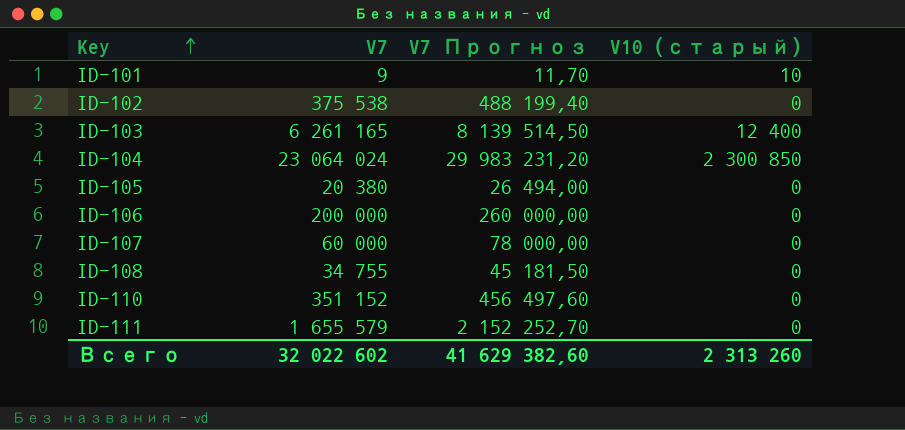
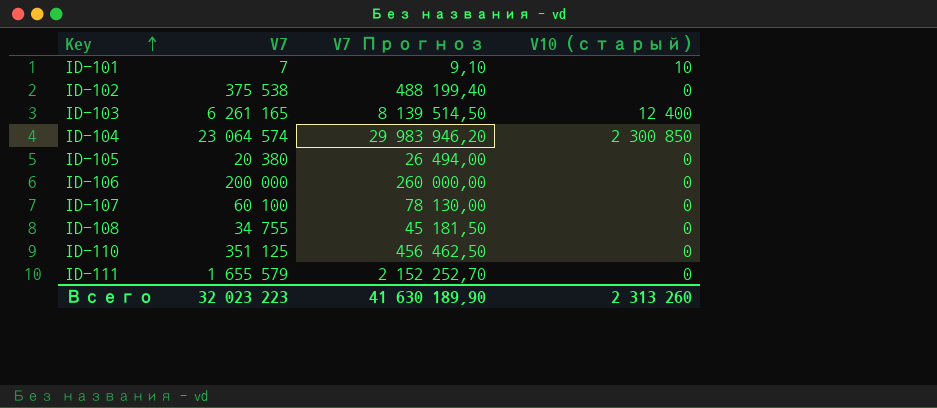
ID-101 | V7: 9 -> 7
ID-101 | V7 Прогноз: 11,70 -> 9,10
ID-104 | V7: 23 064 024 -> 23 064 574
ID-104 | V7 Прогноз: 29 983 231,20 -> 29 983 946,20
ID-107 | V7: 60 000 -> 60 100
ID-107 | V7 Прогноз: 78 000,00 -> 78 130,00
ID-110 | V7: 351 152 -> 351 125
ID-110 | V7 Прогноз: 456 497,60 -> 456 462,50
Всего | V7: 32 022 602 -> 32 023 223
Всего | V7 Прогноз: 41 629 382,60 -> 41 630 189,90

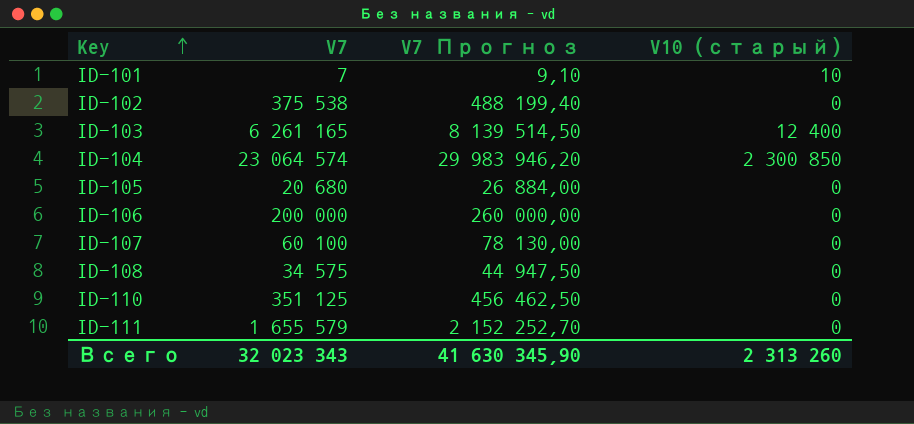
ID-105 | V7: 20 380 -> 20 680
ID-105 | V7 Прогноз: 26 494,00 -> 26 884,00
ID-108 | V7: 34 755 -> 34 575
ID-108 | V7 Прогноз: 45 181,50 -> 44 947,50
Всего | V7: 32 023 223 -> 32 023 343
Всего | V7 Прогноз: 41 630 189,90 -> 41 630 345,90

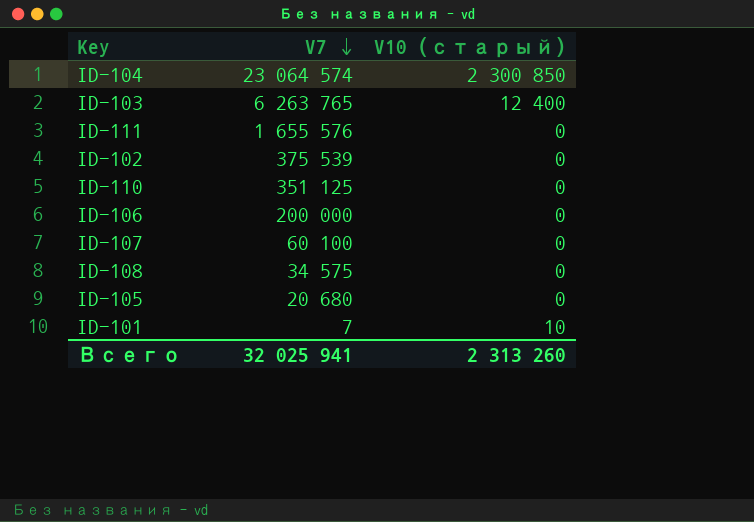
row order: Key ascending -> V7 descending
column V7 Прогноз | formula: [V7] * 1,3 -> none
ID-103 | V7: 6 261 165 -> 6 263 765
ID-111 | V7: 1 655 579 -> 1 655 576
ID-102 | V7: 375 538 -> 375 539
Всего | V7: 32 023 343 -> 32 025 941

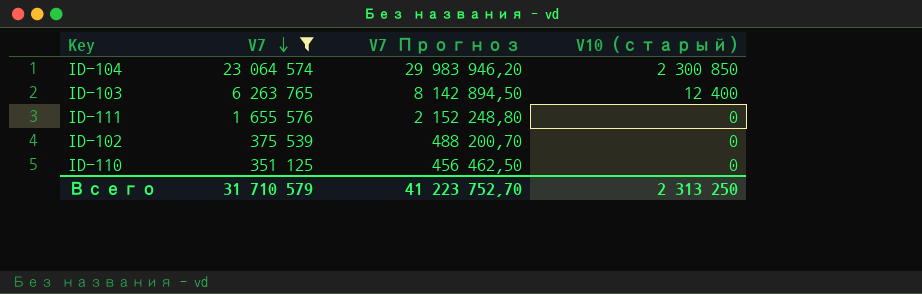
filter: none -> V7 >= 351 125
column V7 Прогноз | formula: none -> [V7] * 1,3
Всего | V7: 32 025 941 -> 31 710 579
Всего | V10 (старый): 2 313 260 -> 2 313 250

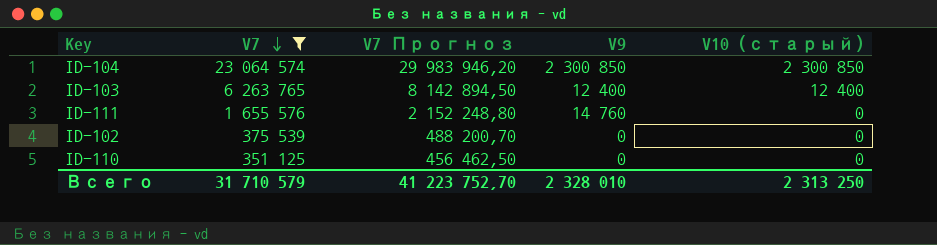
column V9 | position: none -> 4

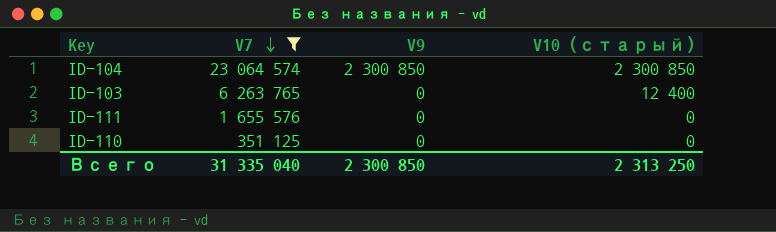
column V7 Прогноз | formula: [V7] * 1,3 -> none
row ID-102: 375 539 | 488 200,70 | 0 | 0 -> none
ID-103 | V9: 12 400 -> 0
ID-111 | V9: 14 760 -> 0
Всего | V7: 31 710 579 -> 31 335 040
Всего | V9: 2 328 010 -> 2 300 850

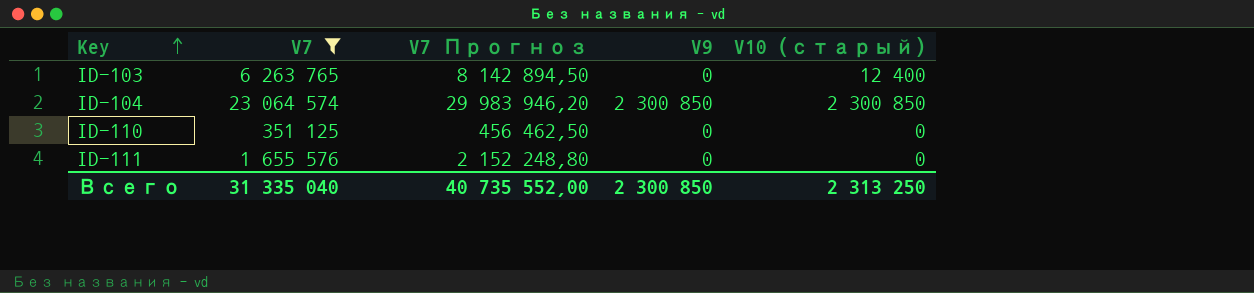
row order: V7 descending -> Key ascending
column V7 Прогноз | formula: none -> [V7] * 1,3

